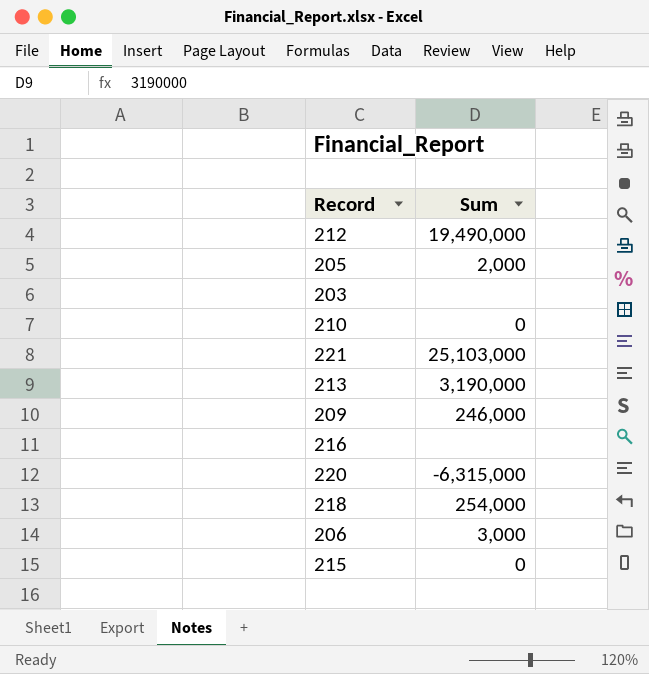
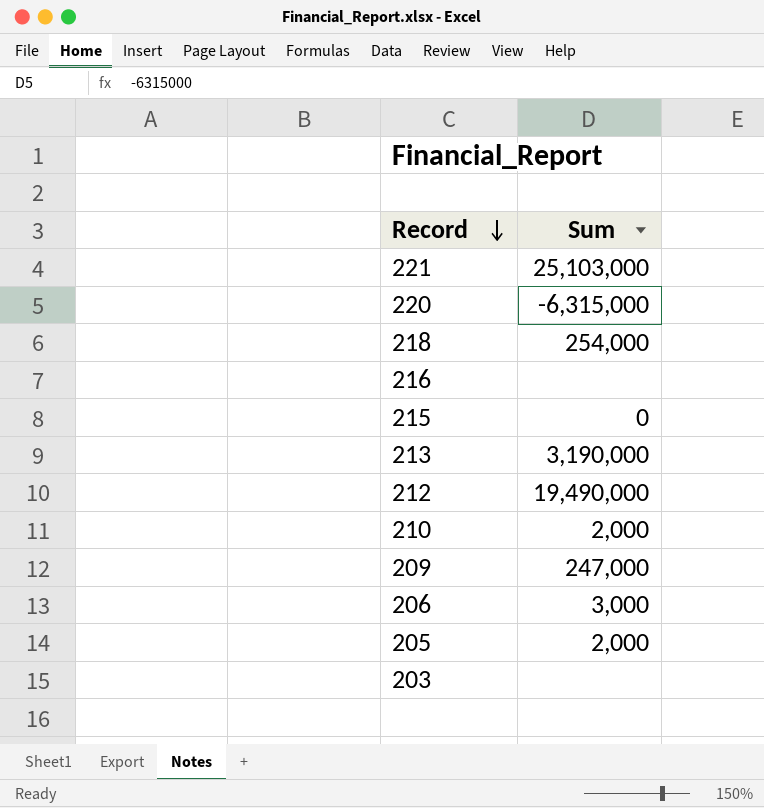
row order: none -> Record descending
210 | Sum: 0 -> 2,000
209 | Sum: 246,000 -> 247,000

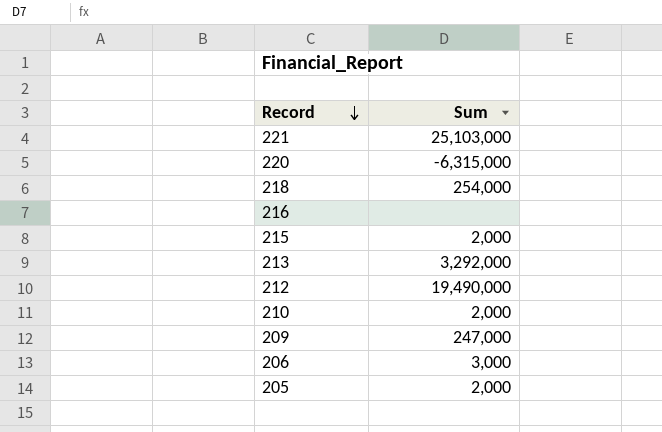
row 203: none -> none
215 | Sum: 0 -> 2,000
213 | Sum: 3,190,000 -> 3,292,000

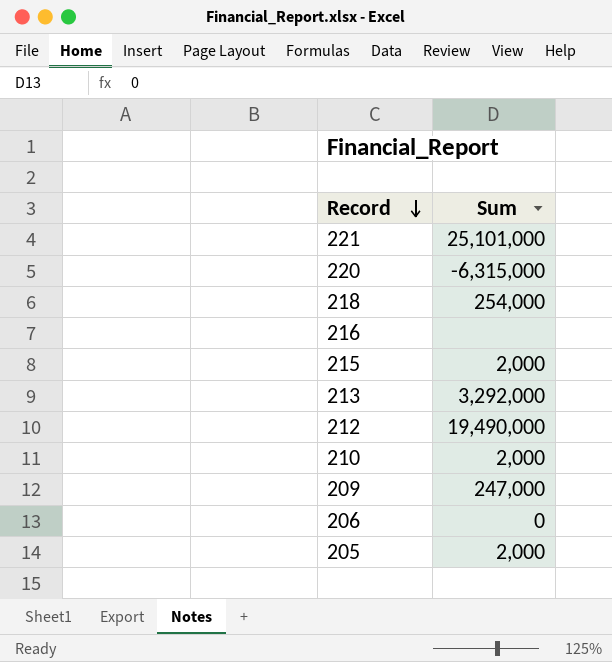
221 | Sum: 25,103,000 -> 25,101,000
206 | Sum: 3,000 -> 0

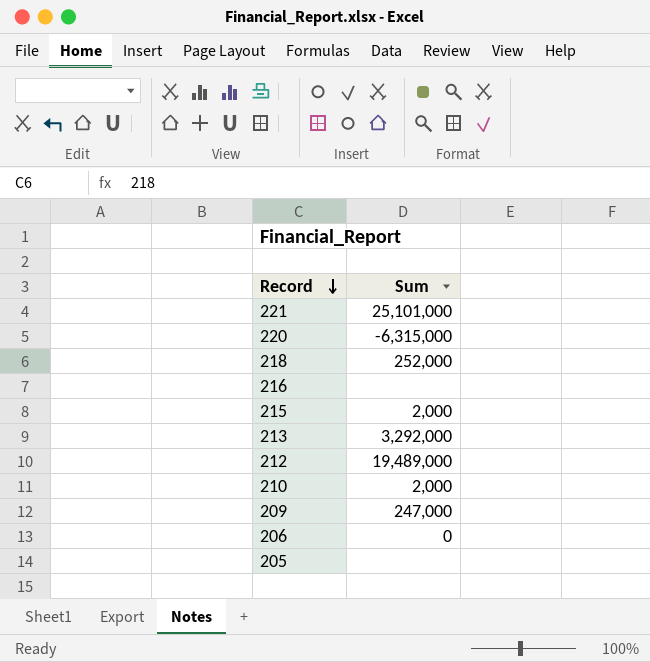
218 | Sum: 254,000 -> 252,000
212 | Sum: 19,490,000 -> 19,489,000
205 | Sum: 2,000 -> none

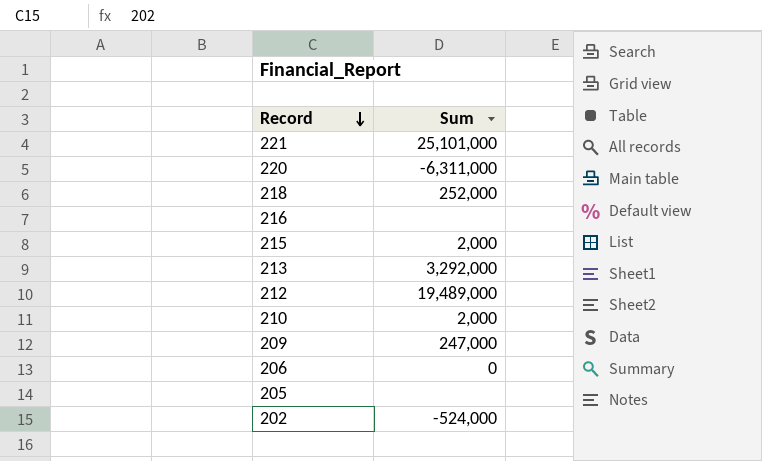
220 | Sum: -6,315,000 -> -6,311,000
row 202: none -> -524,000

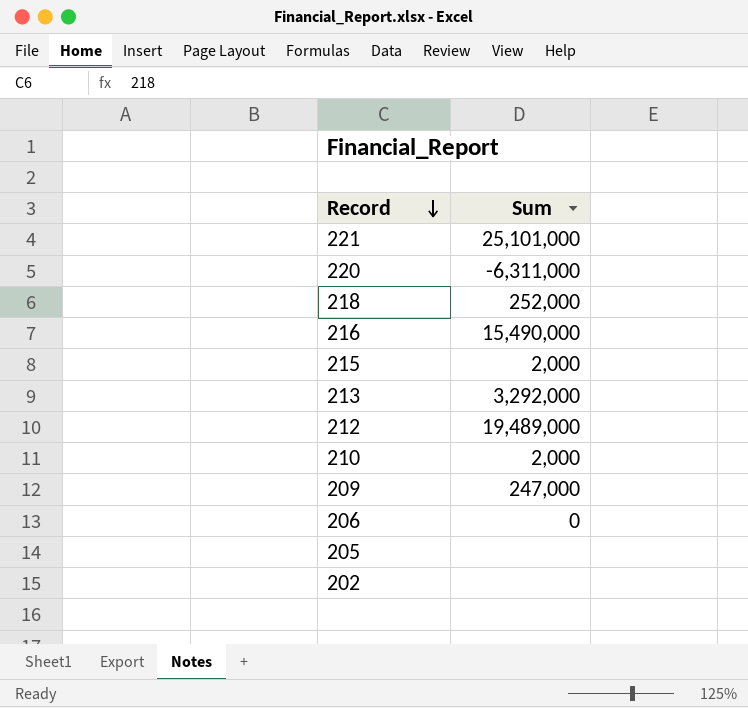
216 | Sum: none -> 15,490,000
202 | Sum: -524,000 -> none

